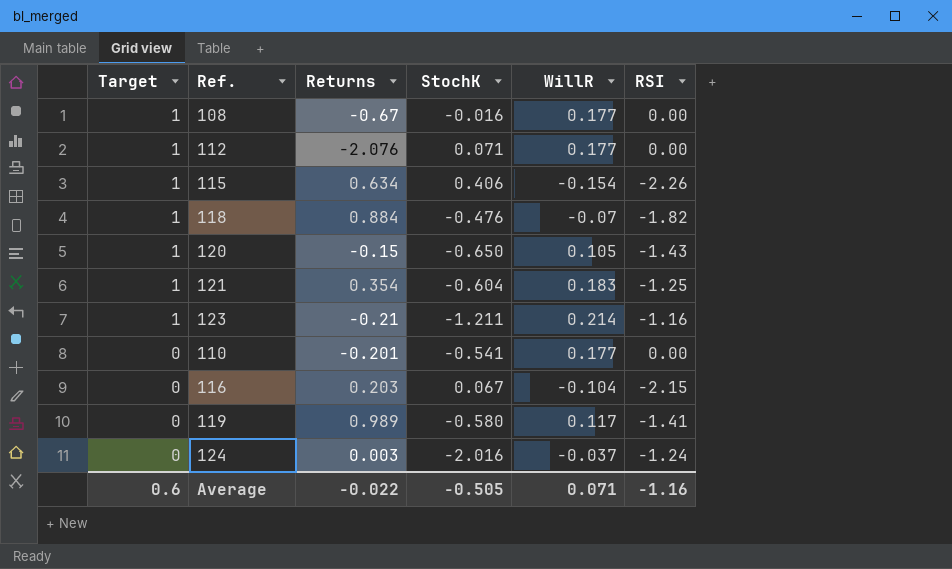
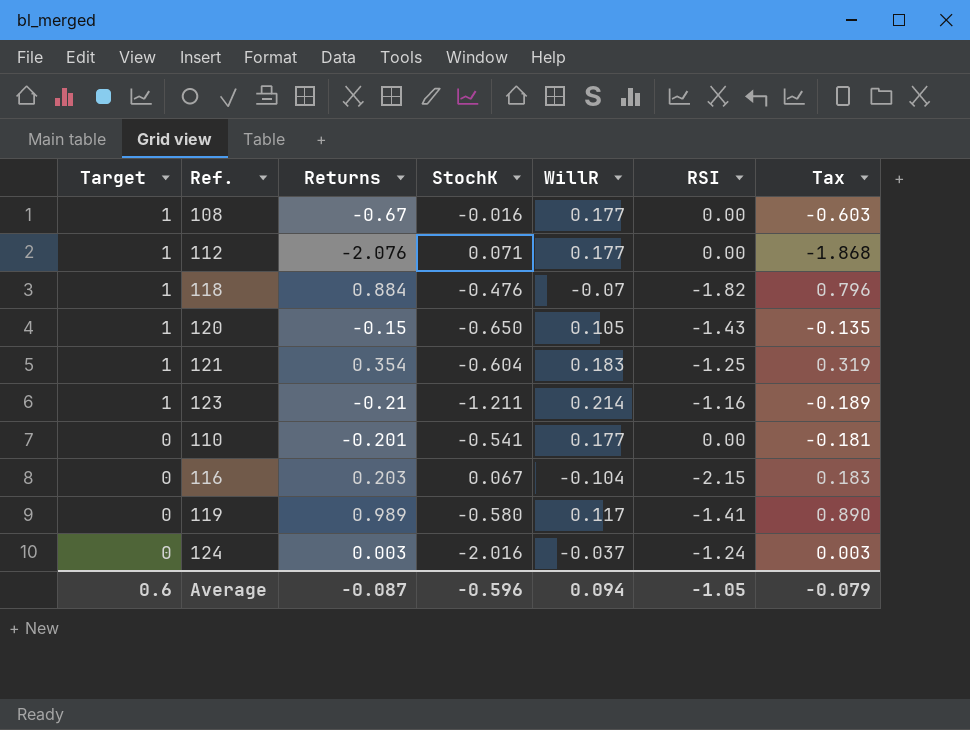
column Tax | formula: none -> [Returns] * 0.9
row 115: 1 | 0.634 | 0.406 | -0.154 | -2.26 -> none
Average | Returns: -0.022 -> -0.087
Average | StochK: -0.505 -> -0.596
Average | WillR: 0.071 -> 0.094
Average | RSI: -1.16 -> -1.05

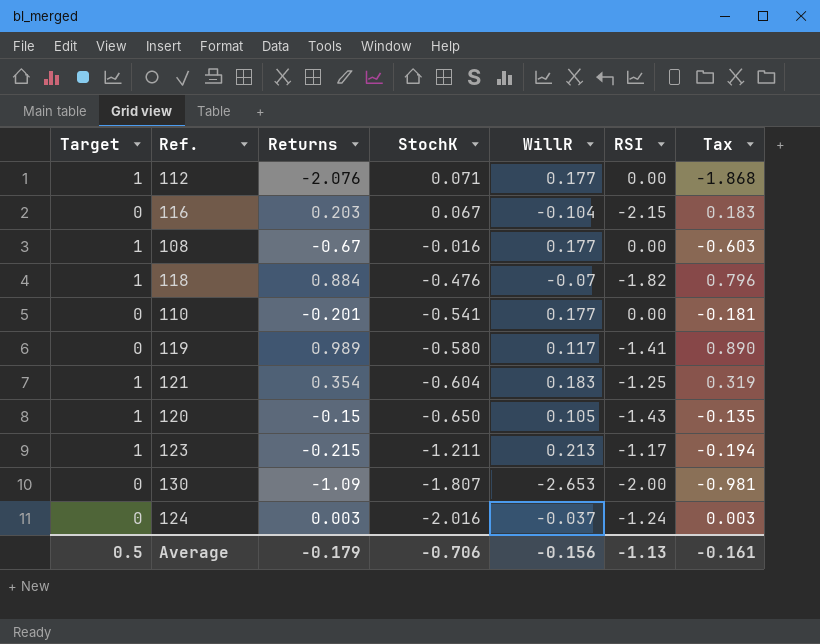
row order: Target descending -> StochK descending
123 | Returns: -0.21 -> -0.215
123 | WillR: 0.214 -> 0.213
123 | RSI: -1.16 -> -1.17
123 | Tax: -0.189 -> -0.194
row 130: none -> 0 | -1.09 | -1.807 | -2.653 | -2.00 | -0.981
Average | Target: 0.6 -> 0.5
Average | Returns: -0.087 -> -0.179
Average | StochK: -0.596 -> -0.706
Average | WillR: 0.094 -> -0.156
Average | RSI: -1.05 -> -1.13
Average | Tax: -0.079 -> -0.161

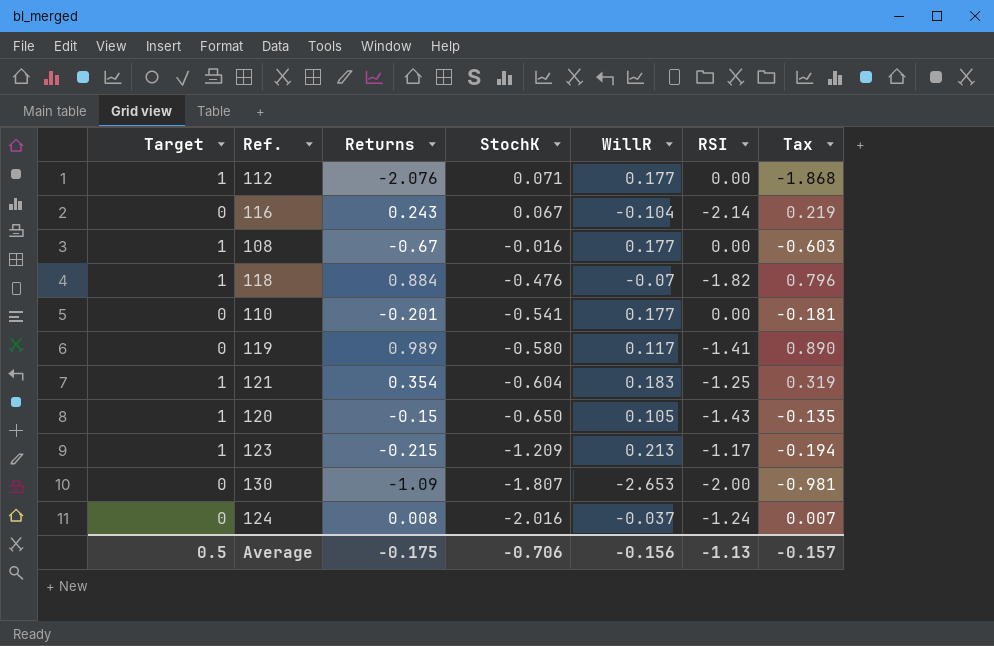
116 | Returns: 0.203 -> 0.243
116 | RSI: -2.15 -> -2.14
116 | Tax: 0.183 -> 0.219
123 | StochK: -1.211 -> -1.209
124 | Returns: 0.003 -> 0.008
124 | Tax: 0.003 -> 0.007
Average | Returns: -0.179 -> -0.175
Average | Tax: -0.161 -> -0.157

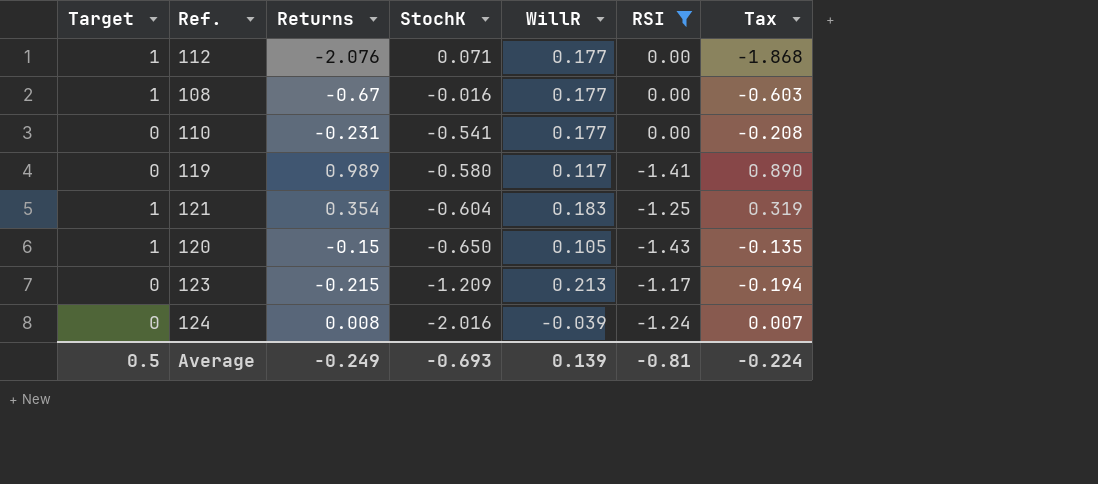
filter: none -> RSI >= -1.43
110 | Returns: -0.201 -> -0.231
110 | Tax: -0.181 -> -0.208
123 | Target: 1 -> 0
124 | WillR: -0.037 -> -0.039
Average | Returns: -0.175 -> -0.249
Average | StochK: -0.706 -> -0.693
Average | WillR: -0.156 -> 0.139
Average | RSI: -1.13 -> -0.81
Average | Tax: -0.157 -> -0.224

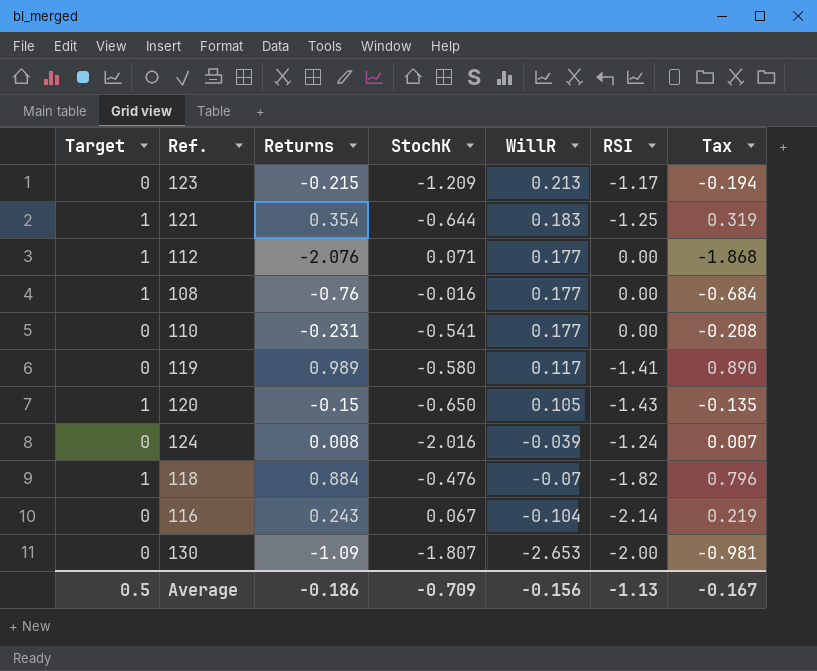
filter: RSI >= -1.43 -> none
row order: StochK descending -> WillR descending
121 | StochK: -0.604 -> -0.644
108 | Returns: -0.67 -> -0.76
108 | Tax: -0.603 -> -0.684
Average | Returns: -0.249 -> -0.186
Average | StochK: -0.693 -> -0.709
Average | WillR: 0.139 -> -0.156
Average | RSI: -0.81 -> -1.13
Average | Tax: -0.224 -> -0.167

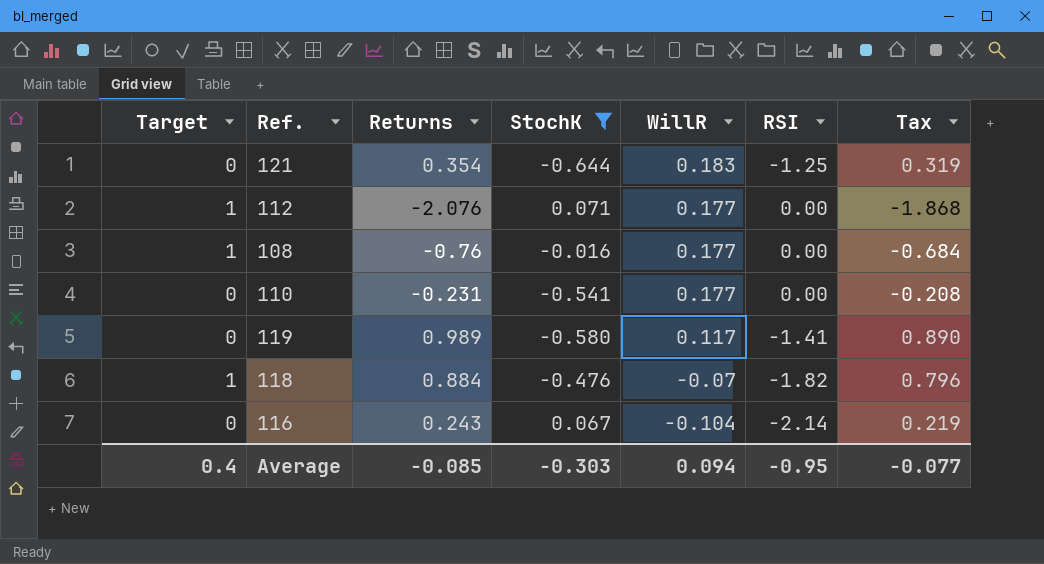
filter: none -> StochK >= -0.644
121 | Target: 1 -> 0
Average | Target: 0.5 -> 0.4
Average | Returns: -0.186 -> -0.085
Average | StochK: -0.709 -> -0.303
Average | WillR: -0.156 -> 0.094
Average | RSI: -1.13 -> -0.95
Average | Tax: -0.167 -> -0.077

